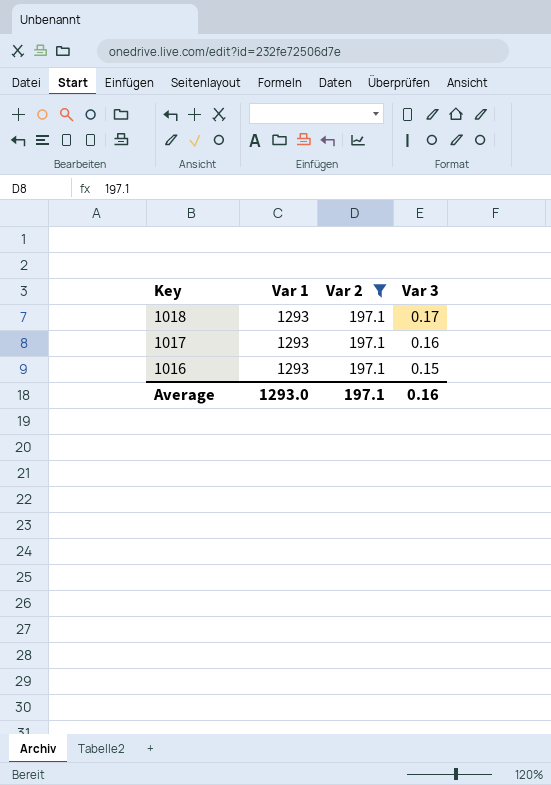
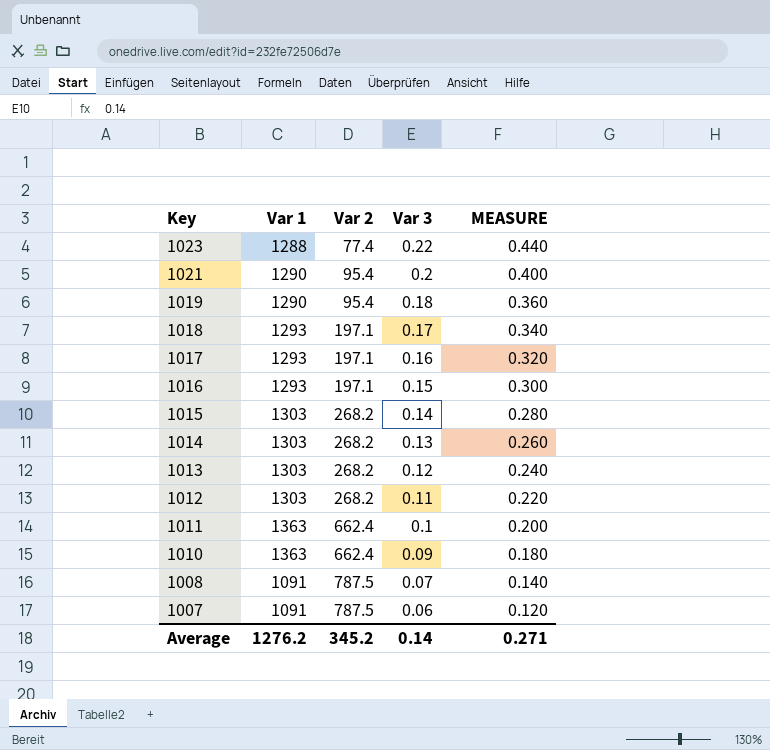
filter: Var 2 = 197.1 -> none
column MEASURE | formula: none -> [Var 3] * 2
Average | Var 1: 1293.0 -> 1276.2
Average | Var 2: 197.1 -> 345.2
Average | Var 3: 0.16 -> 0.14

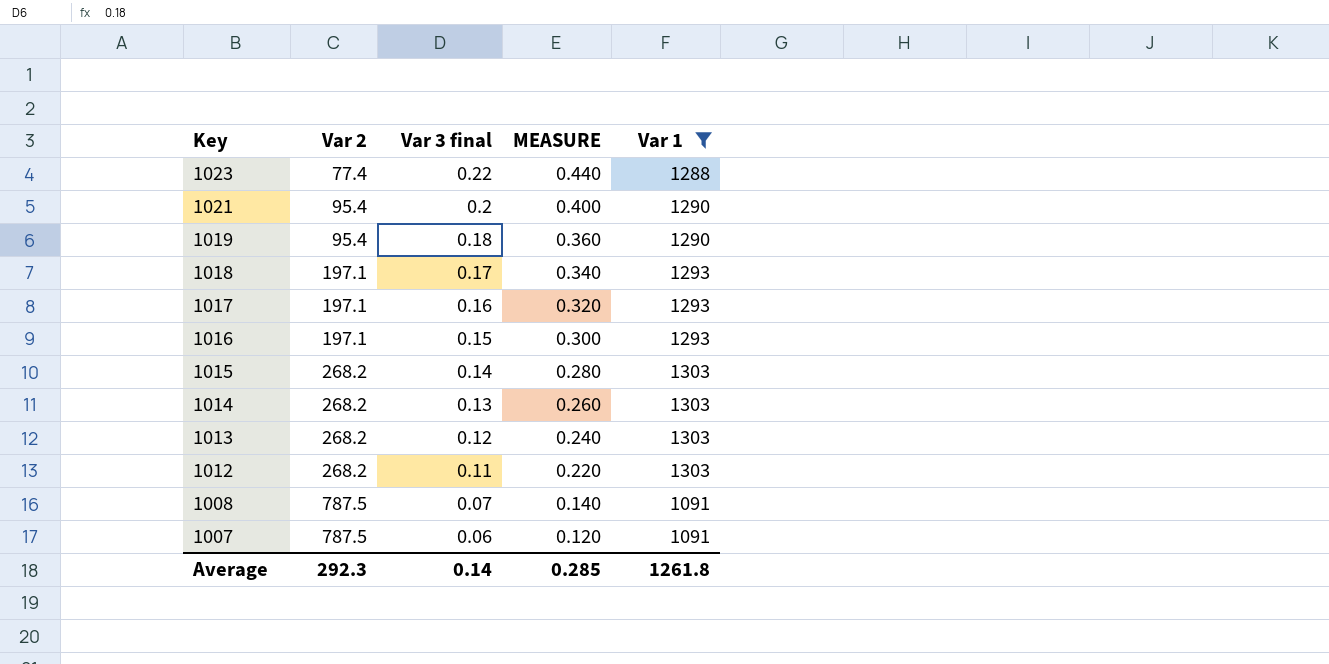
filter: none -> Var 1 != 1363
column name: Var 3 -> Var 3 final
column Var 1 | position: 2 -> 5
Average | Var 2: 345.2 -> 292.3
Average | MEASURE: 0.271 -> 0.285
Average | Var 1: 1276.2 -> 1261.8

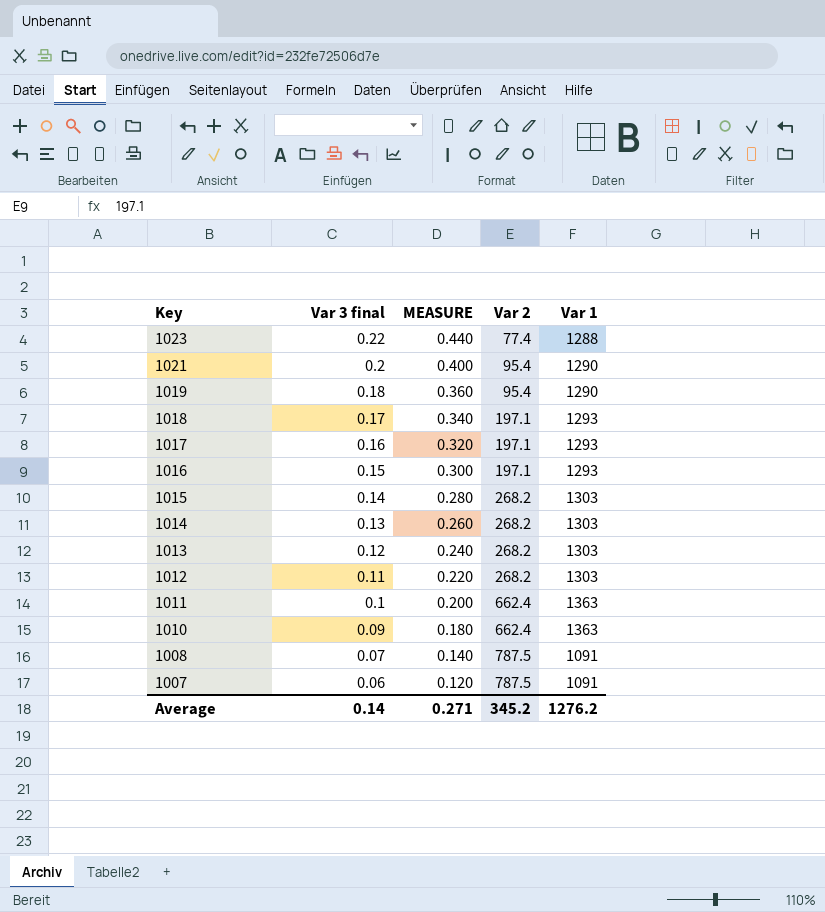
filter: Var 1 != 1363 -> none
column Var 2 | position: 2 -> 4
Average | MEASURE: 0.285 -> 0.271
Average | Var 2: 292.3 -> 345.2
Average | Var 1: 1261.8 -> 1276.2

